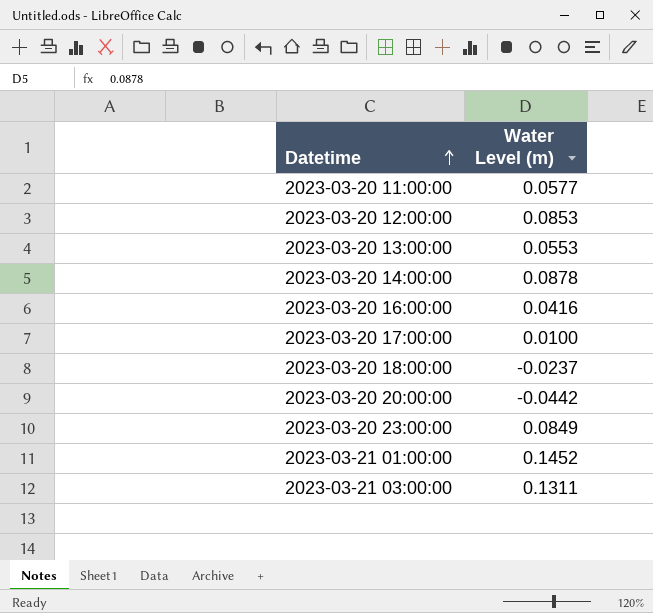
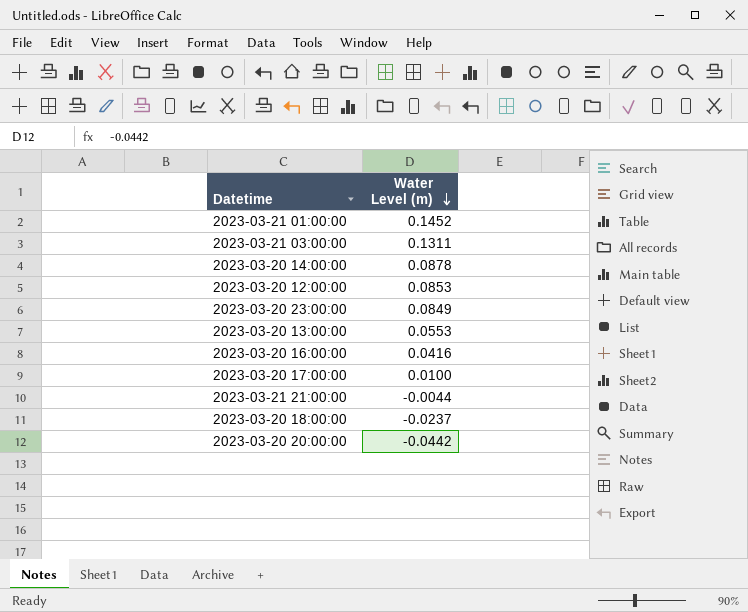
row order: Datetime ascending -> Water Level (m) descending
row 2023-03-20 11:00:00: 0.0577 -> none
row 2023-03-21 21:00:00: none -> -0.0044

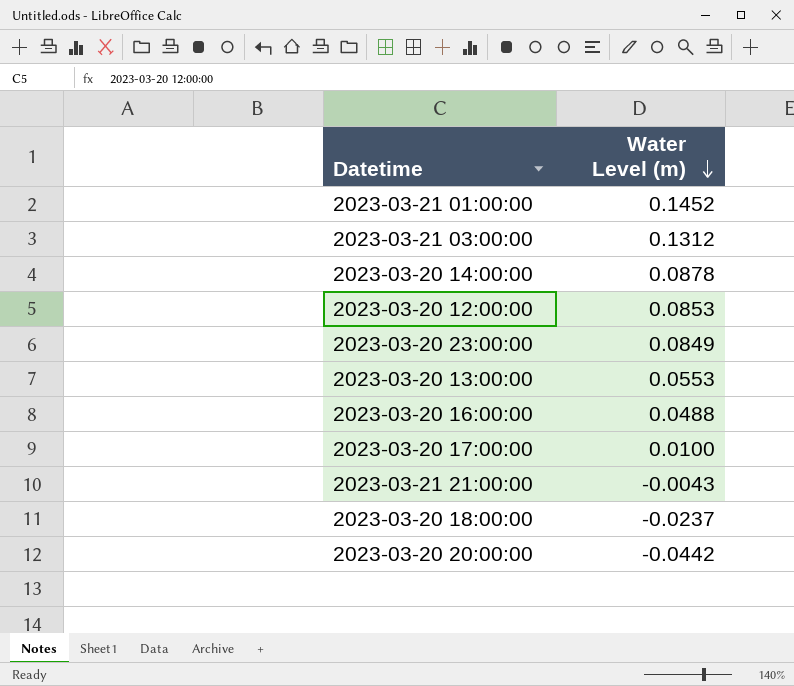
2023-03-21 03:00:00 | Water Level (m): 0.1311 -> 0.1312
2023-03-20 16:00:00 | Water Level (m): 0.0416 -> 0.0488
2023-03-21 21:00:00 | Water Level (m): -0.0044 -> -0.0043

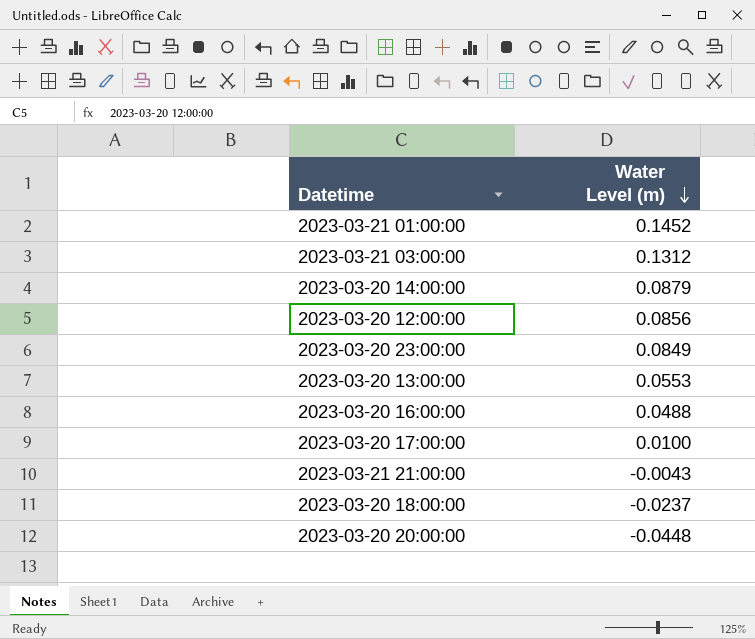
2023-03-20 14:00:00 | Water Level (m): 0.0878 -> 0.0879
2023-03-20 12:00:00 | Water Level (m): 0.0853 -> 0.0856
2023-03-20 20:00:00 | Water Level (m): -0.0442 -> -0.0448

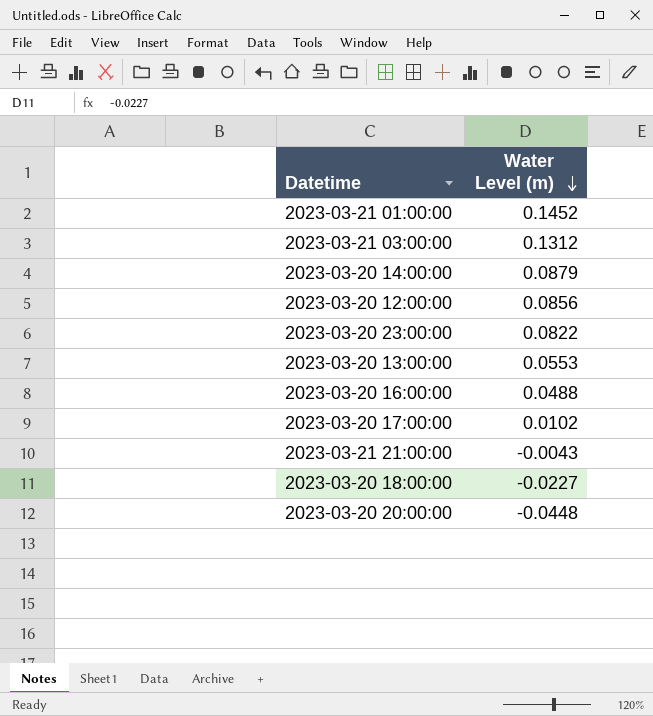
2023-03-20 23:00:00 | Water Level (m): 0.0849 -> 0.0822
2023-03-20 17:00:00 | Water Level (m): 0.0100 -> 0.0102
2023-03-20 18:00:00 | Water Level (m): -0.0237 -> -0.0227

